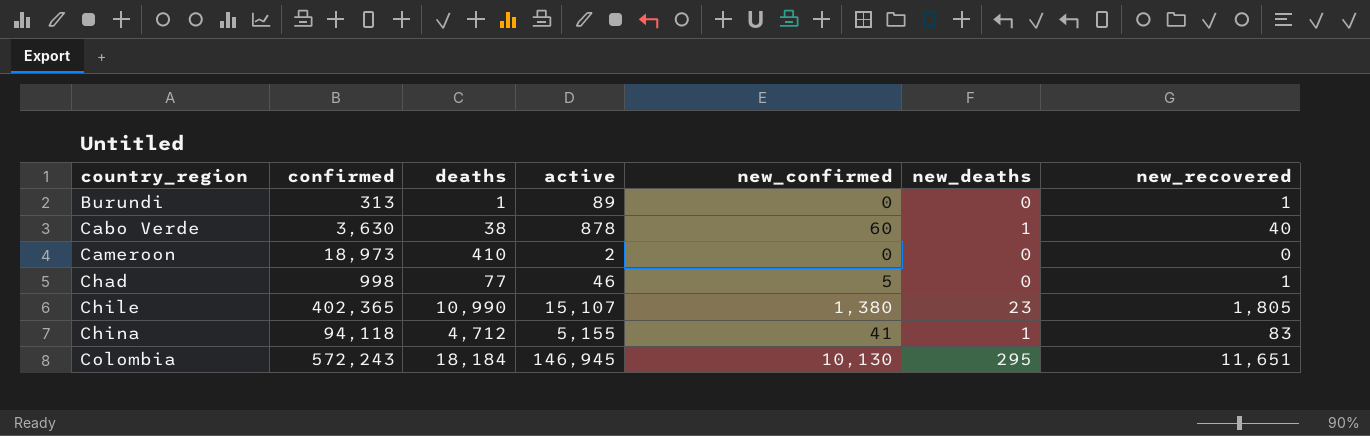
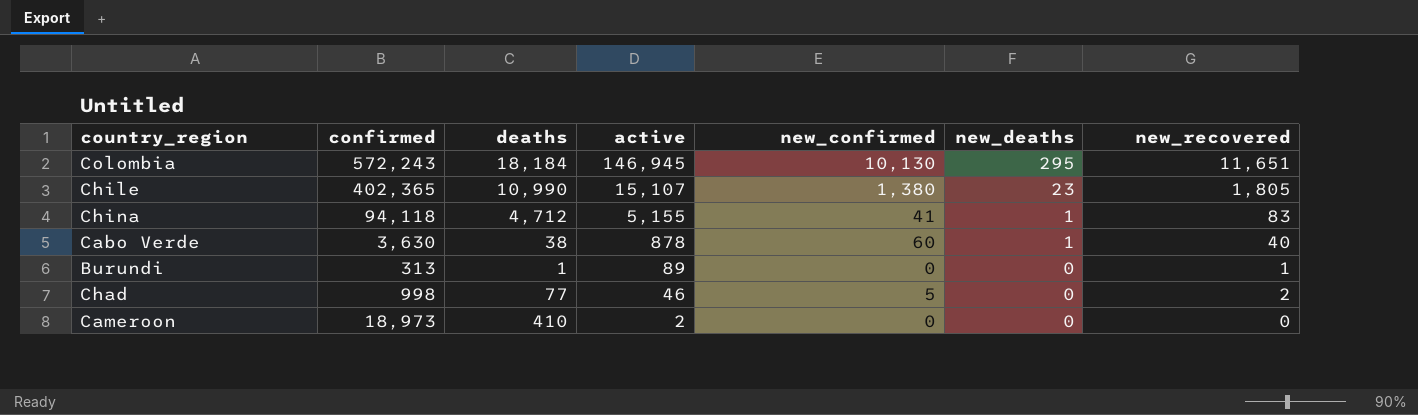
row order: country_region ascending -> active descending
Chad | new_recovered: 1 -> 2

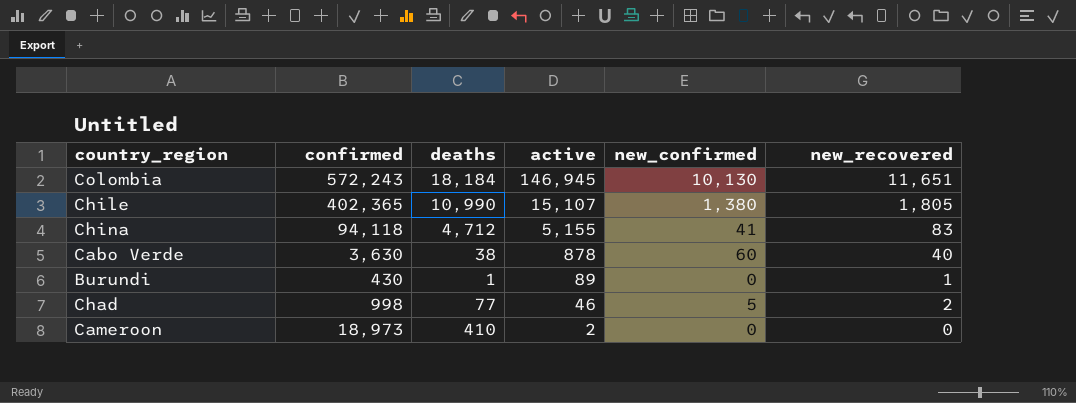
column new_deaths | position: 6 -> none
Burundi | confirmed: 313 -> 430

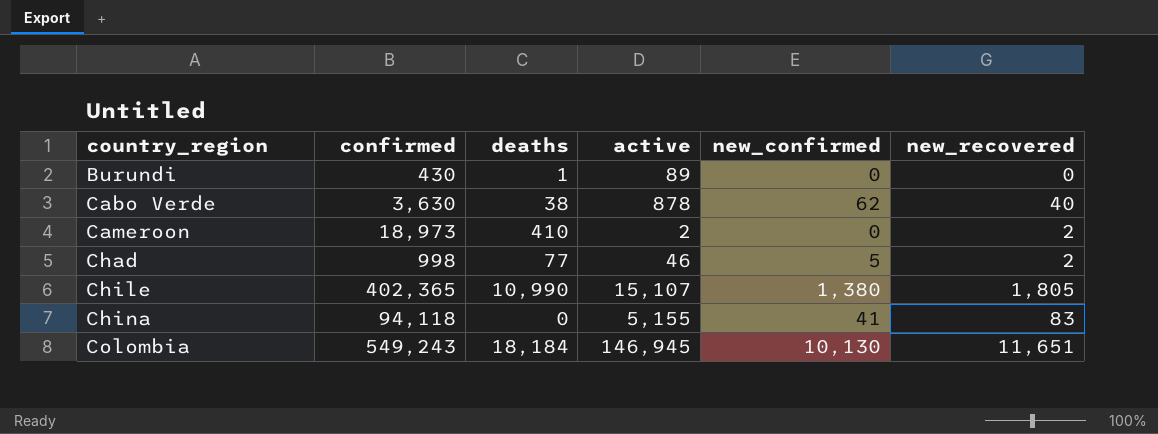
row order: active descending -> country_region ascending
Burundi | new_recovered: 1 -> 0
Cabo Verde | new_confirmed: 60 -> 62
Cameroon | new_recovered: 0 -> 2
China | deaths: 4,712 -> 0
Colombia | confirmed: 572,243 -> 549,243

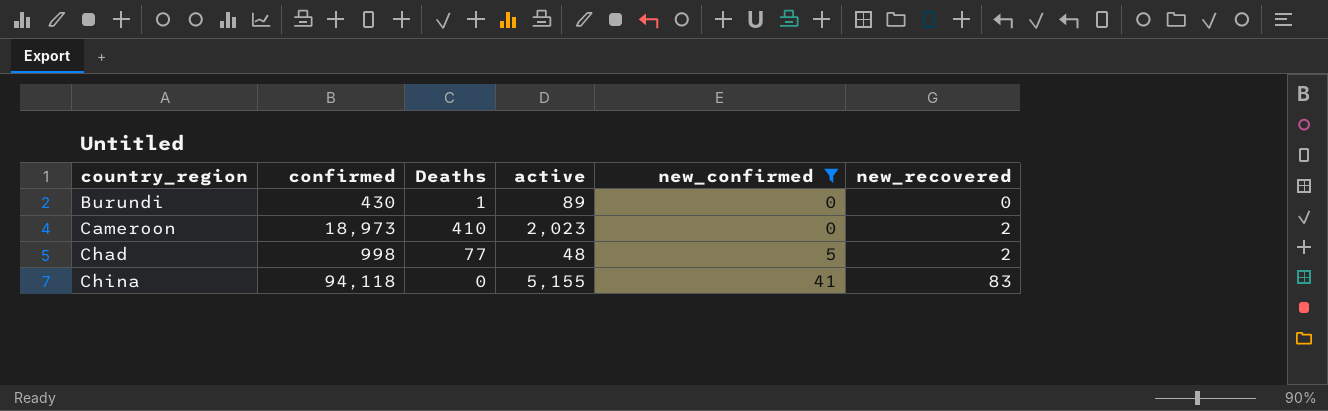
filter: none -> new_confirmed <= 41
column name: deaths -> Deaths
Cameroon | active: 2 -> 2,023
Chad | active: 46 -> 48

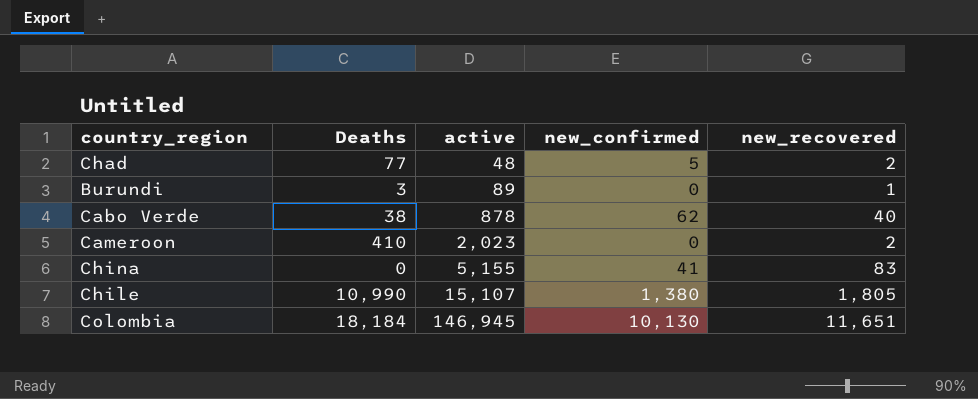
filter: new_confirmed <= 41 -> none
row order: country_region ascending -> active ascending
column confirmed | position: 2 -> none
Burundi | Deaths: 1 -> 3
Burundi | new_recovered: 0 -> 1

